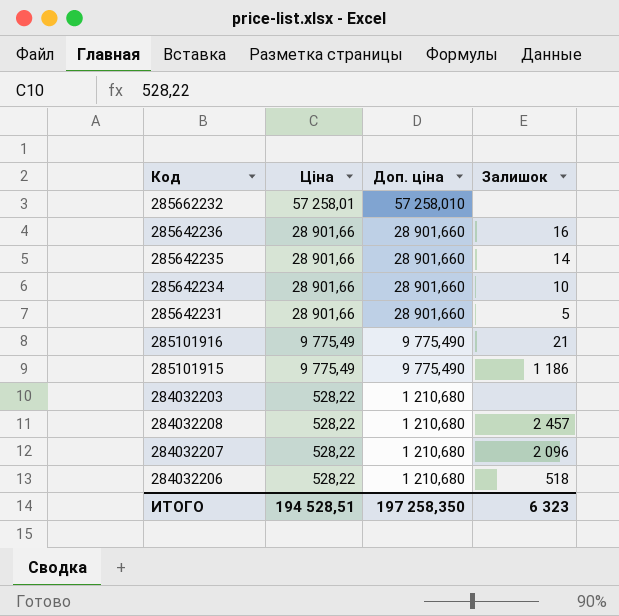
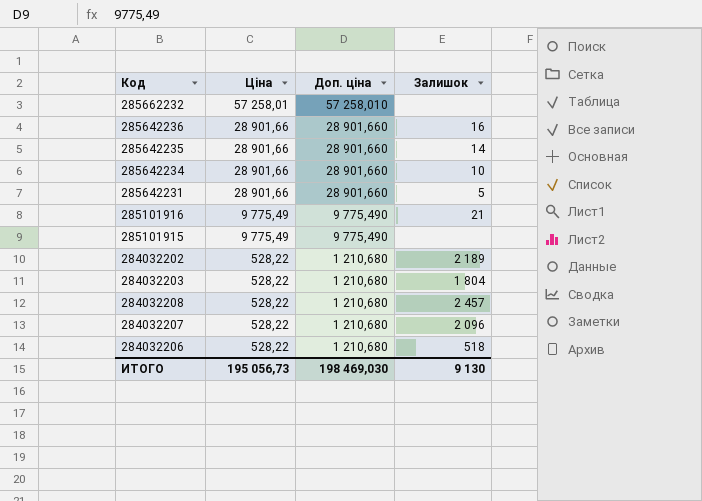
285101915 | Залишок: 1 186 -> none
row 284032202: none -> 528,22 | 1 210,680 | 2 189
284032203 | Залишок: none -> 1 804
ИТОГО | Ціна: 194 528,51 -> 195 056,73
ИТОГО | Доп. ціна: 197 258,350 -> 198 469,030
ИТОГО | Залишок: 6 323 -> 9 130

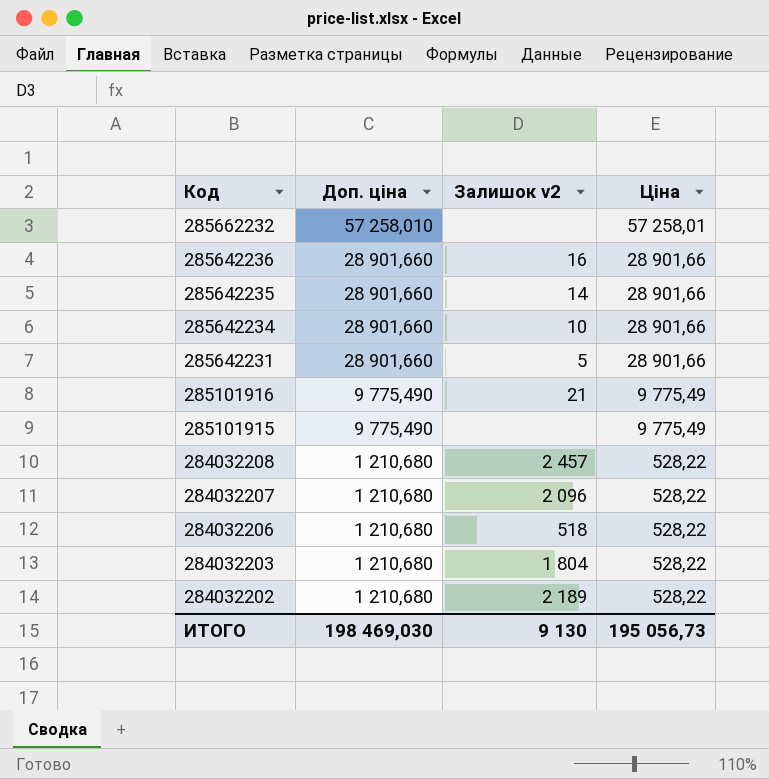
row order: Ціна descending -> Код descending
column name: Залишок -> Залишок v2
column Ціна | position: 2 -> 4

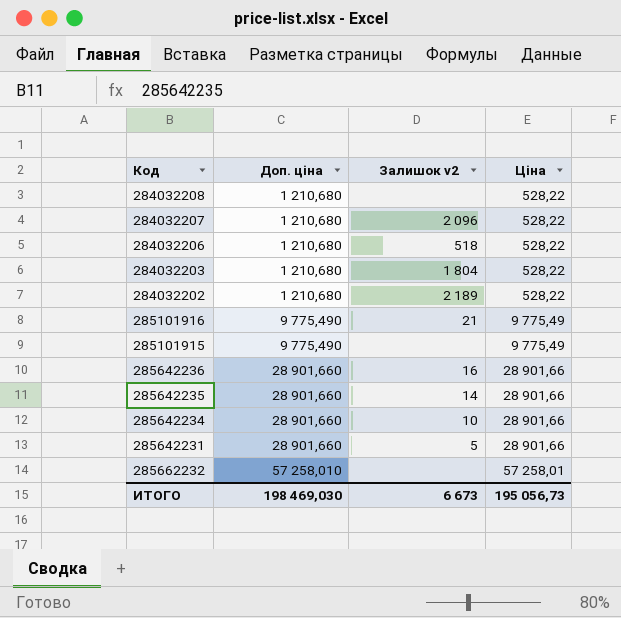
row order: Код descending -> Доп. ціна ascending
284032208 | Залишок v2: 2 457 -> none
ИТОГО | Залишок v2: 9 130 -> 6 673

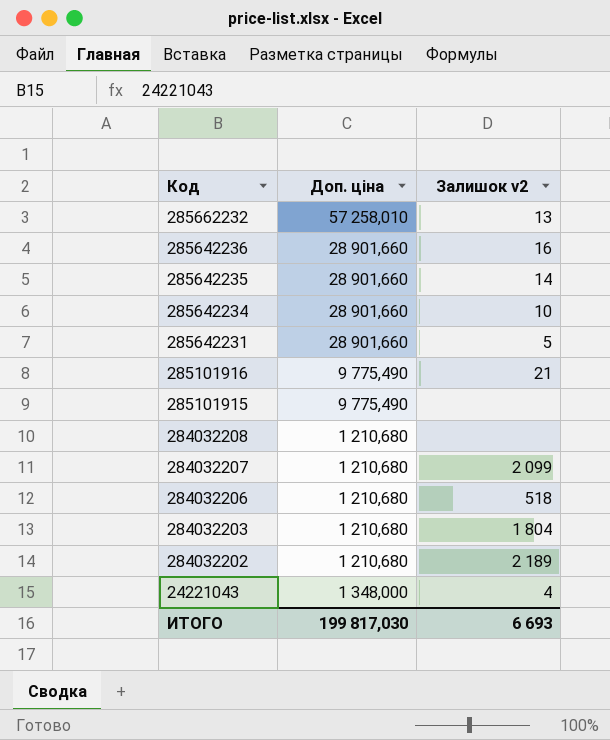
row order: Доп. ціна ascending -> Код descending
column Ціна | position: 4 -> none
285662232 | Залишок v2: none -> 13
284032207 | Залишок v2: 2 096 -> 2 099
row 24221043: none -> 1 348,000 | 4
ИТОГО | Доп. ціна: 198 469,030 -> 199 817,030
ИТОГО | Залишок v2: 6 673 -> 6 693

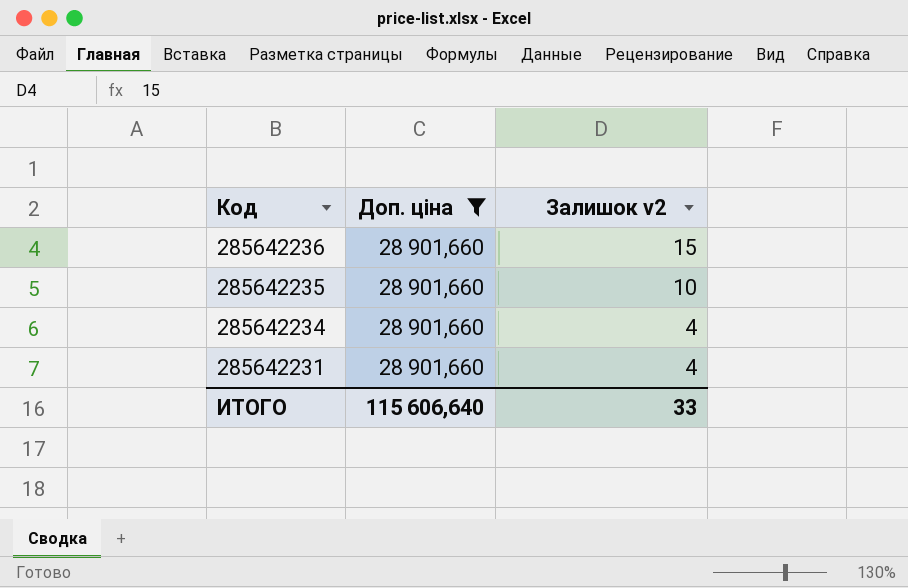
filter: none -> Доп. ціна = 28 901,660
285642236 | Залишок v2: 16 -> 15
285642235 | Залишок v2: 14 -> 10
285642234 | Залишок v2: 10 -> 4
285642231 | Залишок v2: 5 -> 4
ИТОГО | Доп. ціна: 199 817,030 -> 115 606,640
ИТОГО | Залишок v2: 6 693 -> 33

